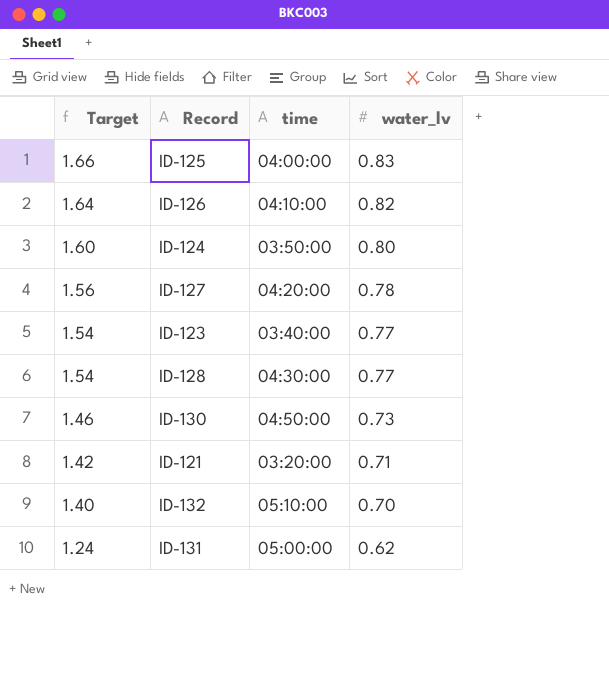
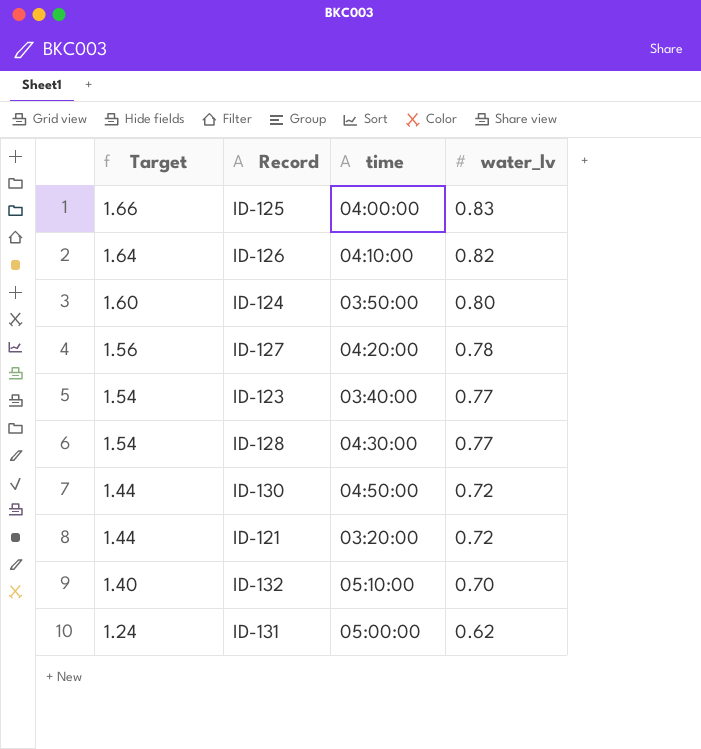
ID-130 | Target: 1.46 -> 1.44
ID-130 | water_lv: 0.73 -> 0.72
ID-121 | Target: 1.42 -> 1.44
ID-121 | water_lv: 0.71 -> 0.72

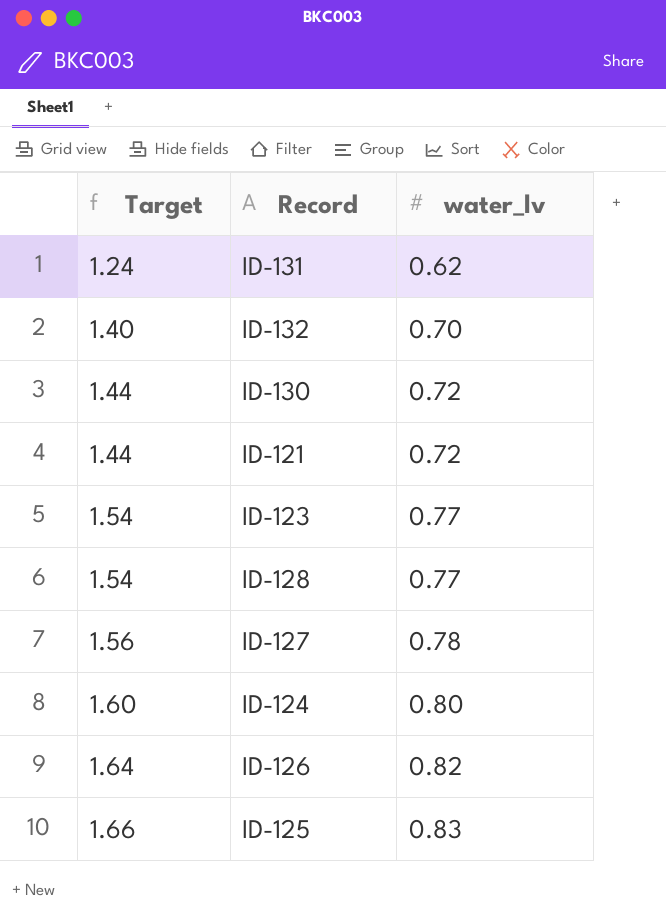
row order: Target descending -> Target ascending
column time | position: 3 -> none

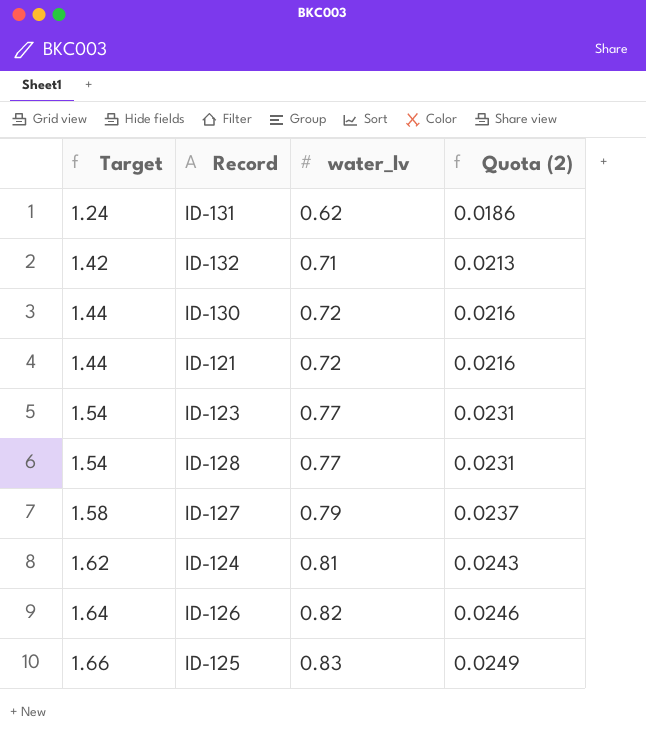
column Quota (2) | formula: none -> [water_lv] * 0.03
ID-132 | Target: 1.40 -> 1.42
ID-132 | water_lv: 0.70 -> 0.71
ID-127 | Target: 1.56 -> 1.58
ID-127 | water_lv: 0.78 -> 0.79
ID-124 | Target: 1.60 -> 1.62
ID-124 | water_lv: 0.80 -> 0.81

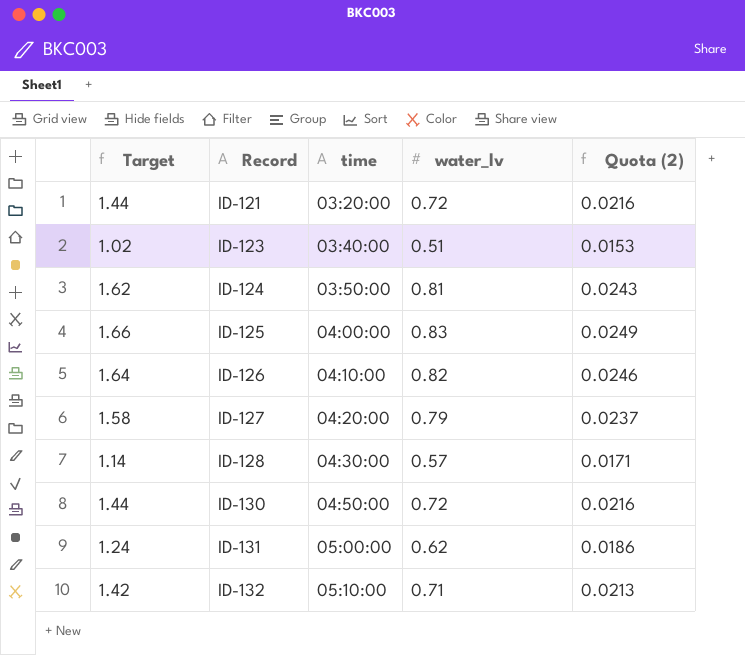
row order: Target ascending -> Record ascending
column time | position: none -> 3
ID-123 | Target: 1.54 -> 1.02
ID-123 | water_lv: 0.77 -> 0.51
ID-123 | Quota (2): 0.0231 -> 0.0153
ID-128 | Target: 1.54 -> 1.14
ID-128 | water_lv: 0.77 -> 0.57
ID-128 | Quota (2): 0.0231 -> 0.0171

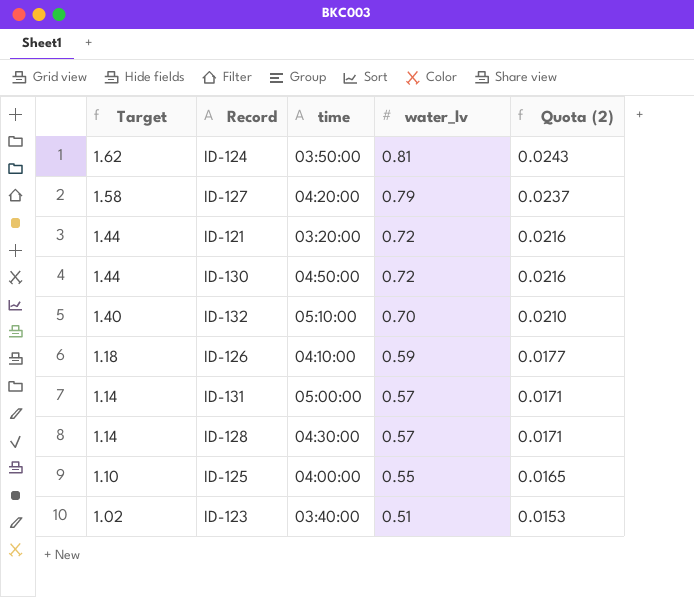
row order: Record ascending -> Target descending
ID-132 | Target: 1.42 -> 1.40
ID-132 | water_lv: 0.71 -> 0.70
ID-132 | Quota (2): 0.0213 -> 0.0210
ID-126 | Target: 1.64 -> 1.18
ID-126 | water_lv: 0.82 -> 0.59
ID-126 | Quota (2): 0.0246 -> 0.0177
ID-131 | Target: 1.24 -> 1.14
ID-131 | water_lv: 0.62 -> 0.57
ID-131 | Quota (2): 0.0186 -> 0.0171
ID-125 | Target: 1.66 -> 1.10
ID-125 | water_lv: 0.83 -> 0.55
ID-125 | Quota (2): 0.0249 -> 0.0165

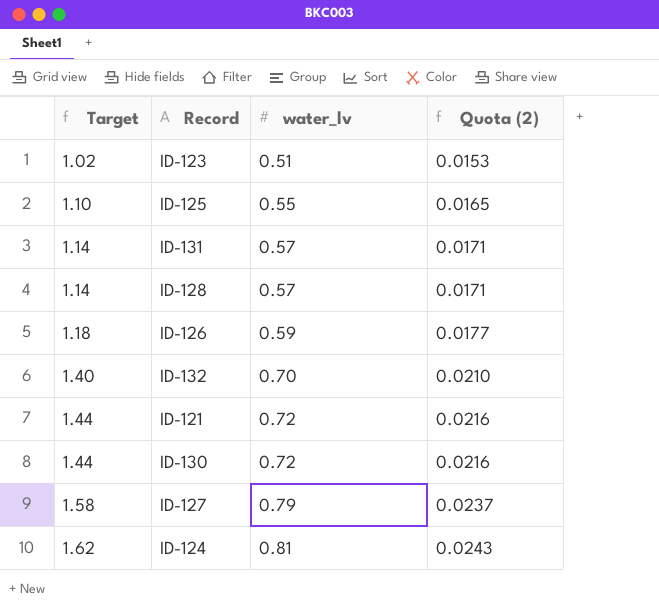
row order: Target descending -> Target ascending
column time | position: 3 -> none

